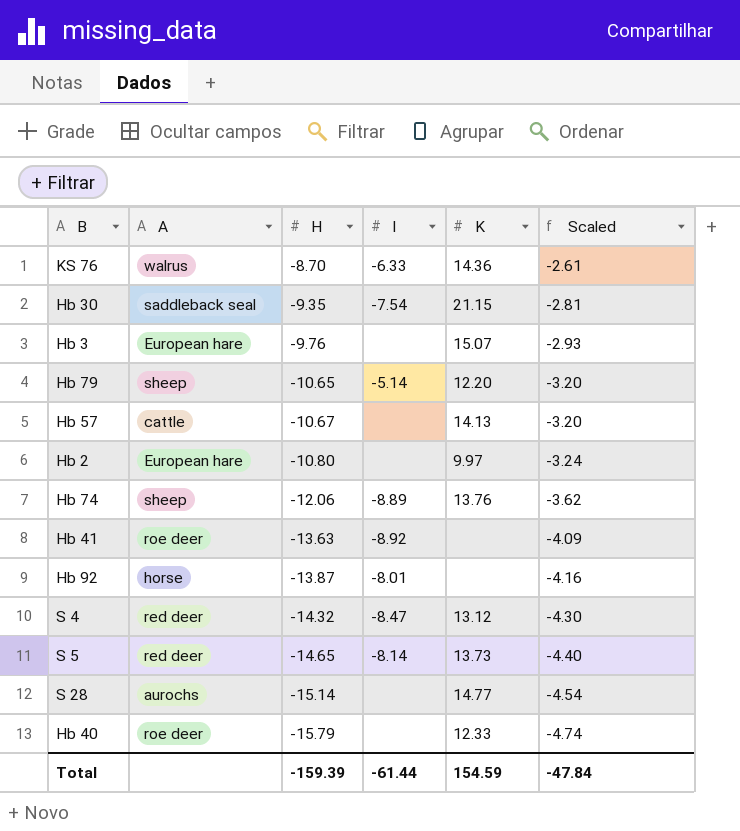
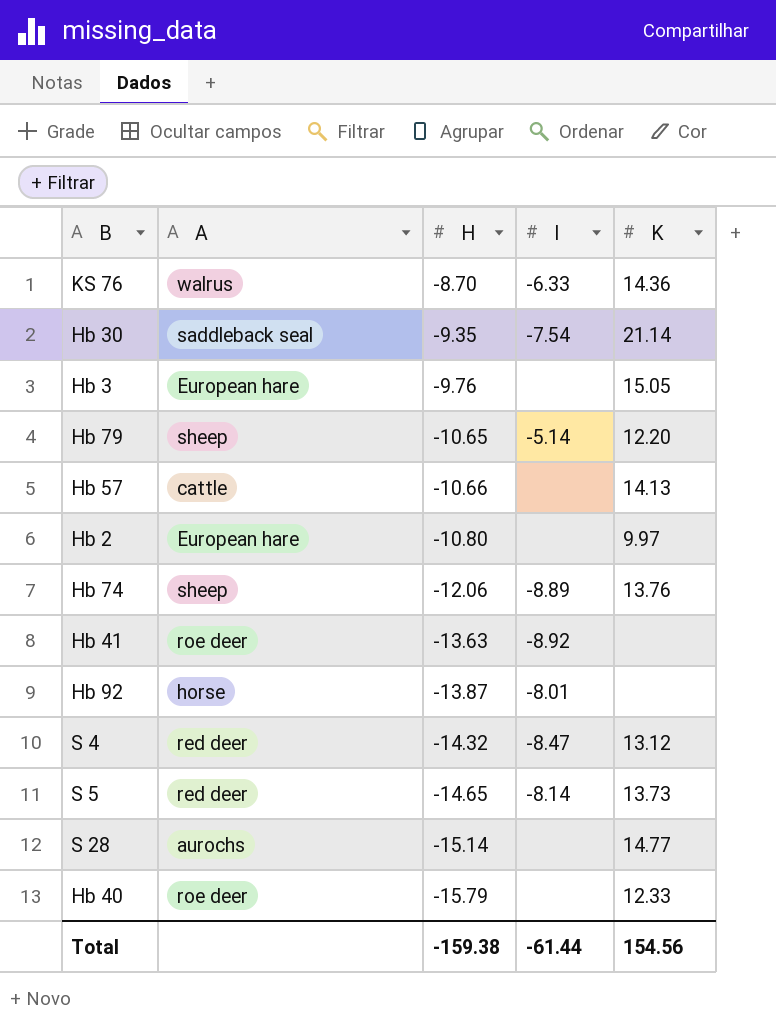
column Scaled | formula: [H] * 0.3 -> none
Hb 30 | K: 21.15 -> 21.14
Hb 3 | K: 15.07 -> 15.05
Hb 57 | H: -10.67 -> -10.66
Total | H: -159.39 -> -159.38
Total | K: 154.59 -> 154.56

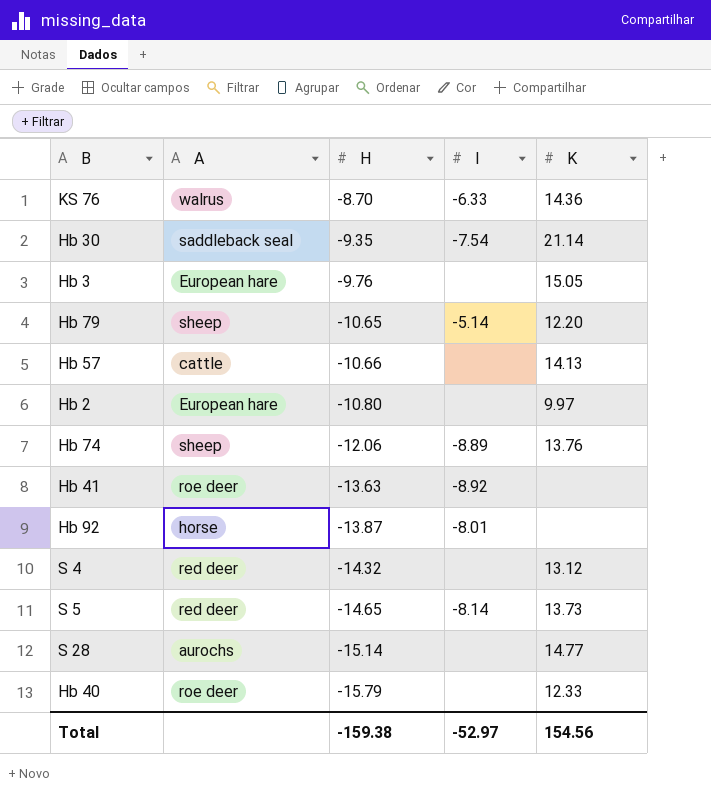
S 4 | I: -8.47 -> none
Total | I: -61.44 -> -52.97

